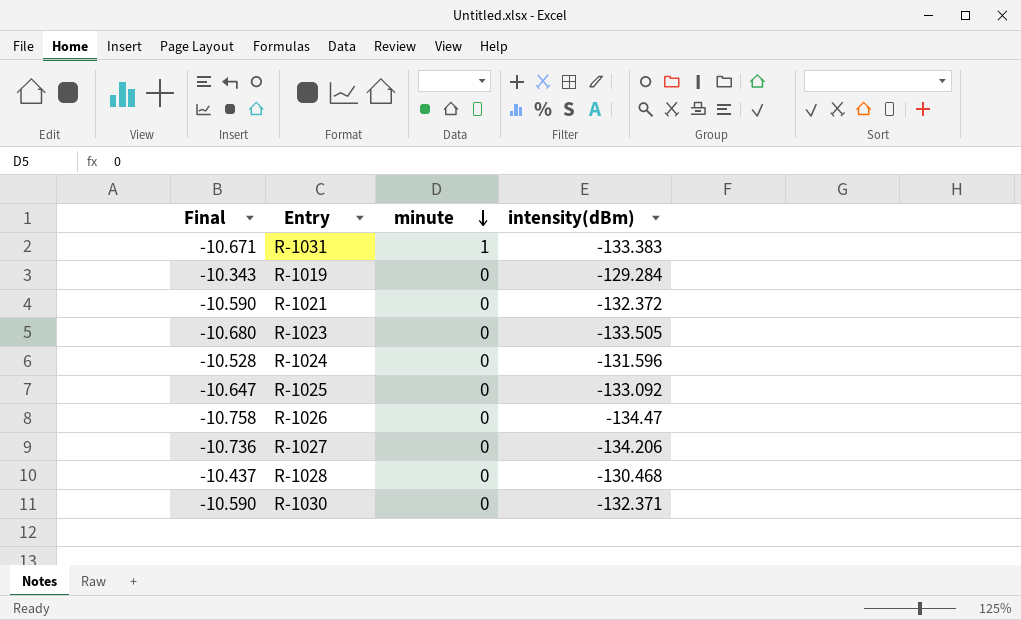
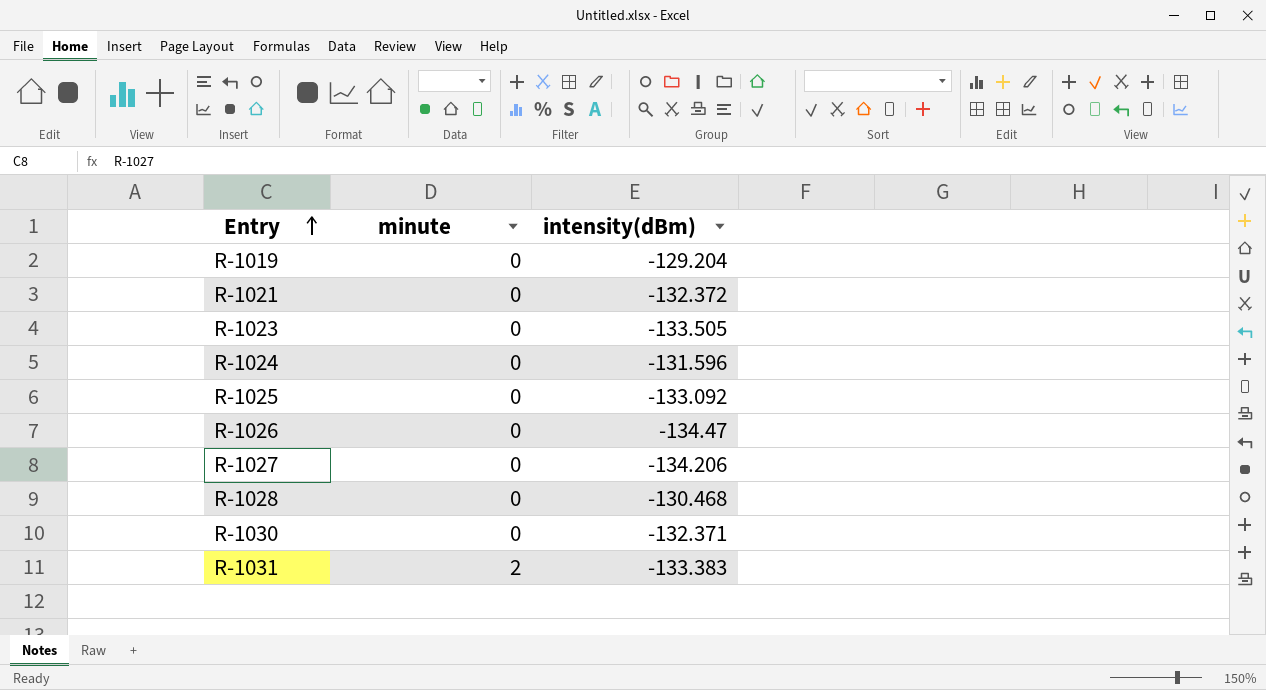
row order: minute descending -> Entry ascending
column Final | formula: [intensity(dBm)] * 0.08 -> none
R-1019 | intensity(dBm): -129.284 -> -129.204
R-1031 | minute: 1 -> 2

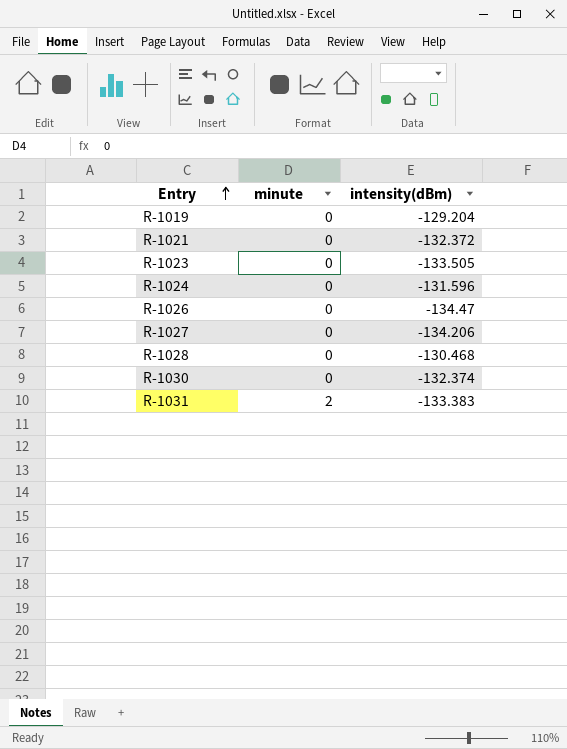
row R-1025: 0 | -133.092 -> none
R-1030 | intensity(dBm): -132.371 -> -132.374

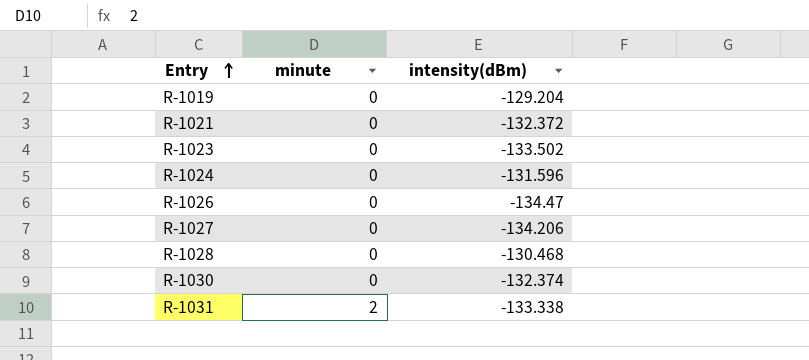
R-1023 | intensity(dBm): -133.505 -> -133.502
R-1031 | intensity(dBm): -133.383 -> -133.338

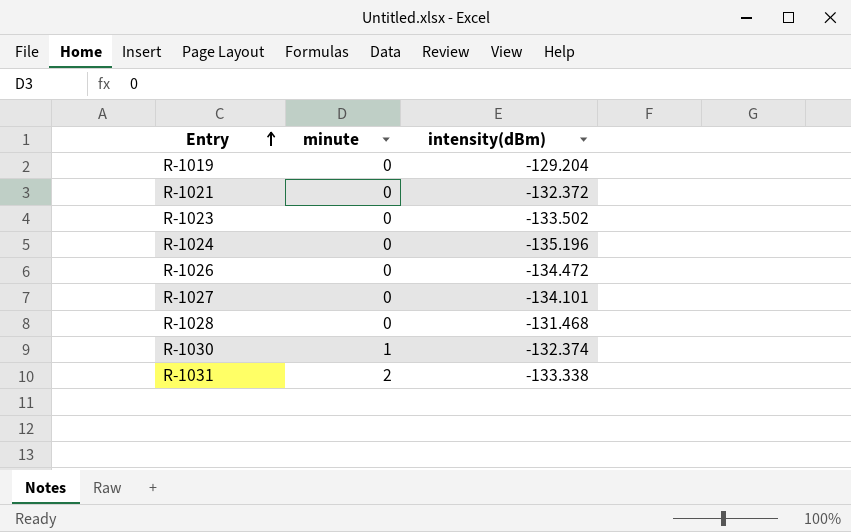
R-1024 | intensity(dBm): -131.596 -> -135.196
R-1026 | intensity(dBm): -134.47 -> -134.472
R-1027 | intensity(dBm): -134.206 -> -134.101
R-1028 | intensity(dBm): -130.468 -> -131.468
R-1030 | minute: 0 -> 1

